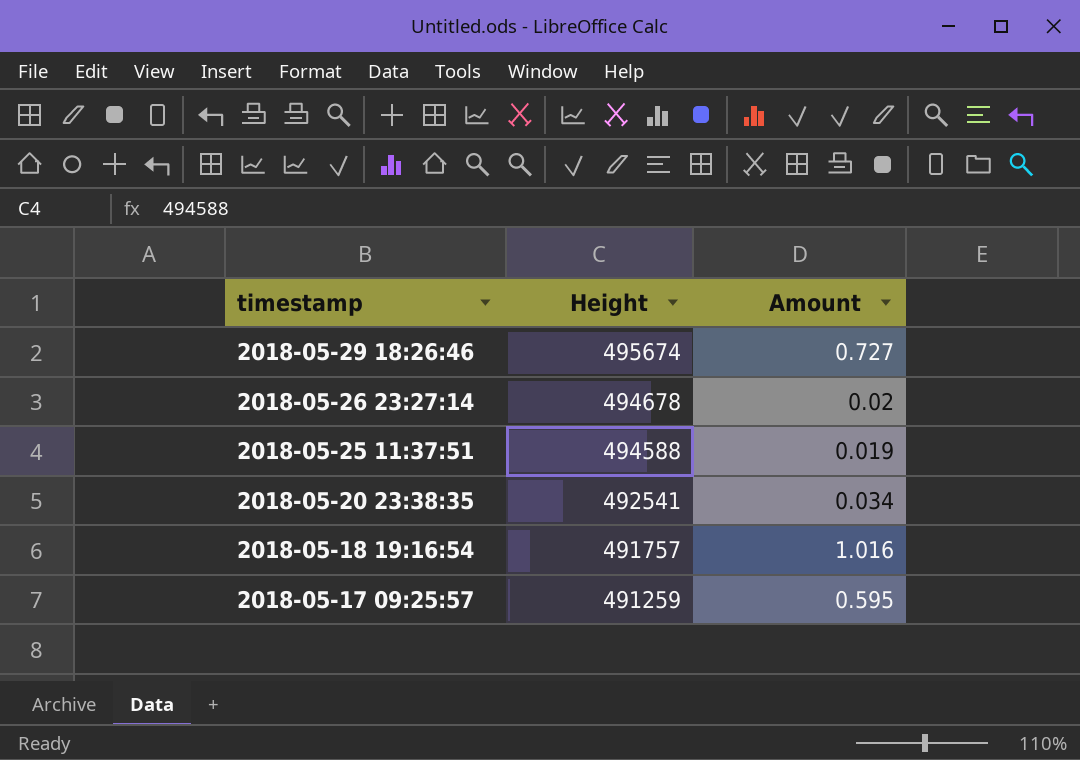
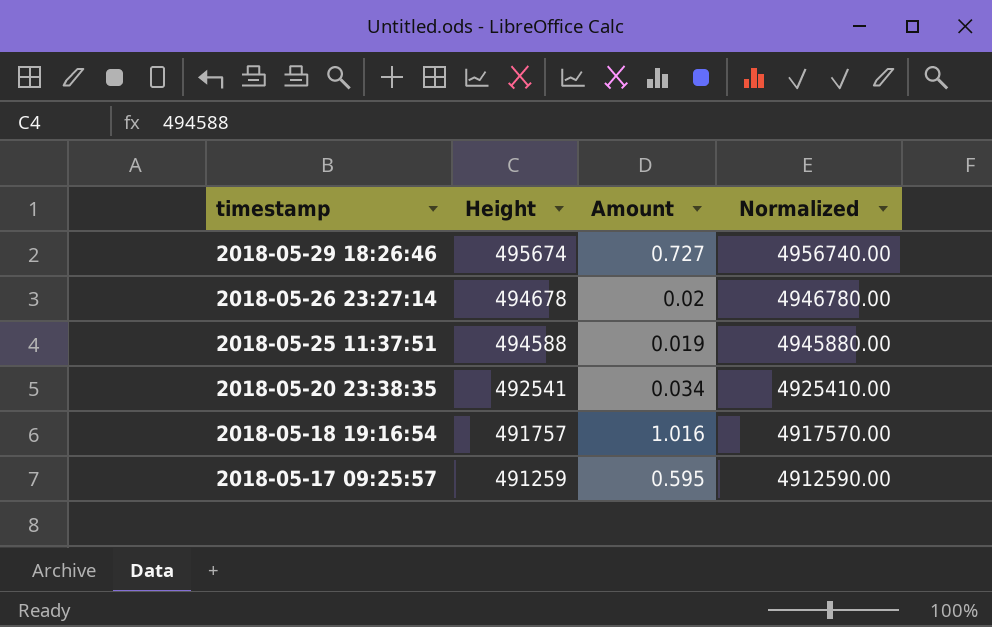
column Normalized | formula: none -> [Height] * 10

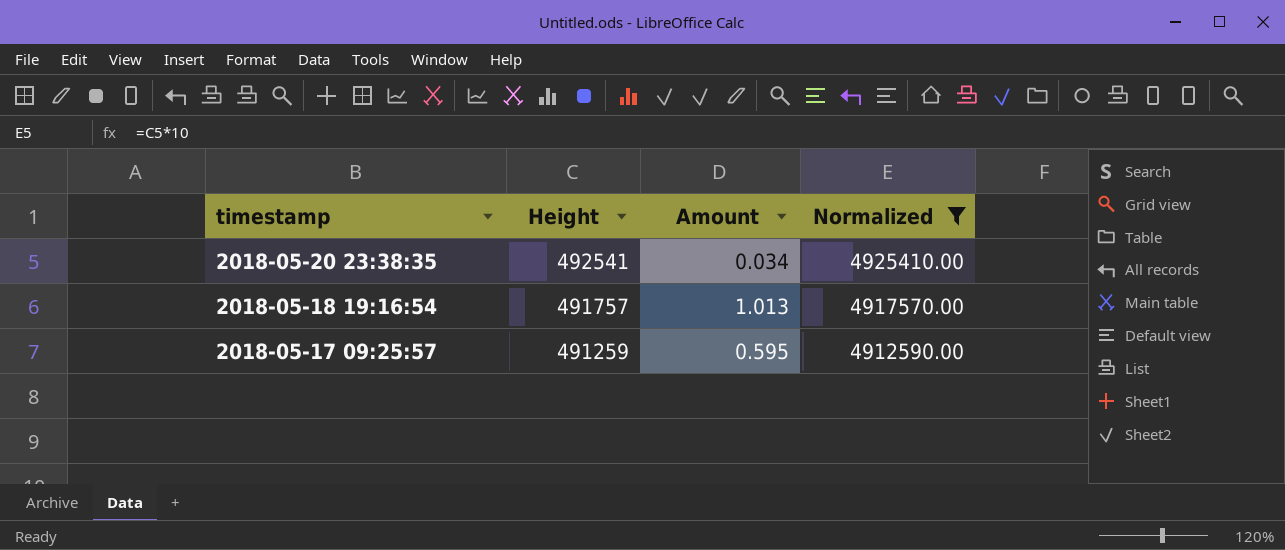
filter: none -> Normalized <= 4925410.00
2018-05-18 19:16:54 | Amount: 1.016 -> 1.013

